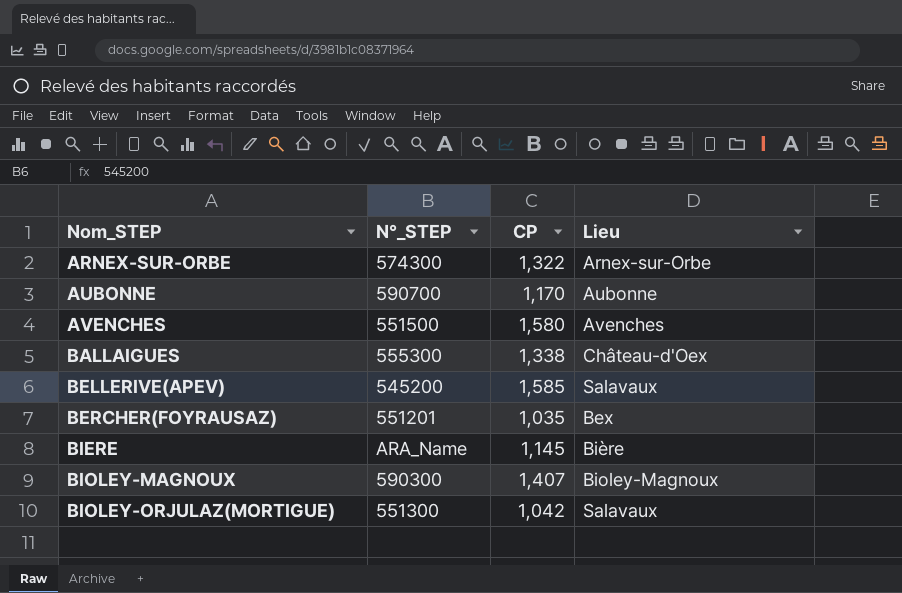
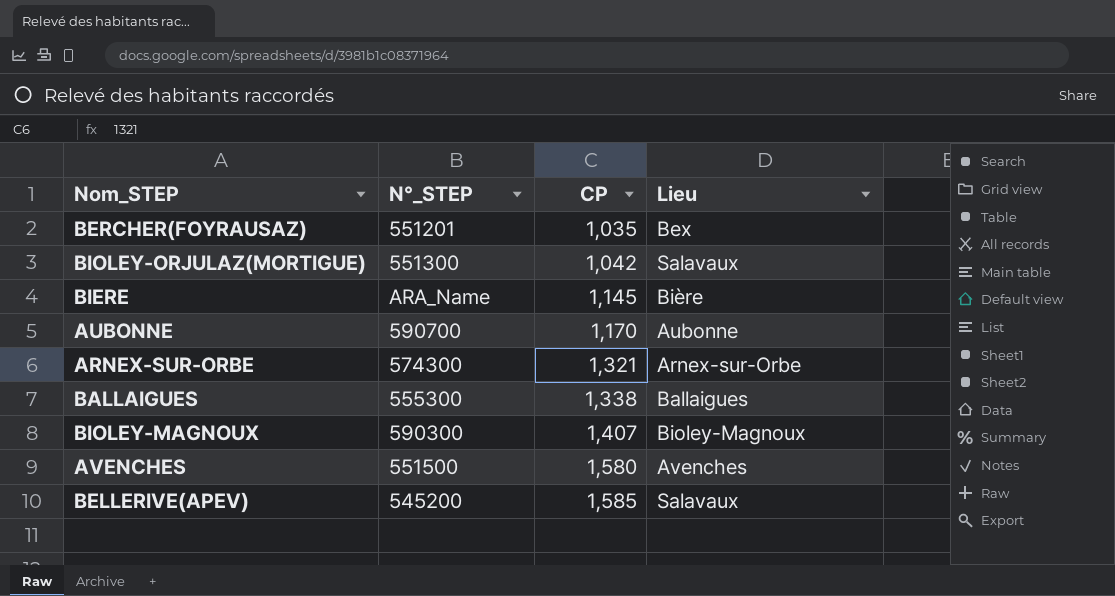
row order: Nom_STEP ascending -> CP ascending
ARNEX-SUR-ORBE | CP: 1,322 -> 1,321
BALLAIGUES | Lieu: Château-d'Oex -> Ballaigues

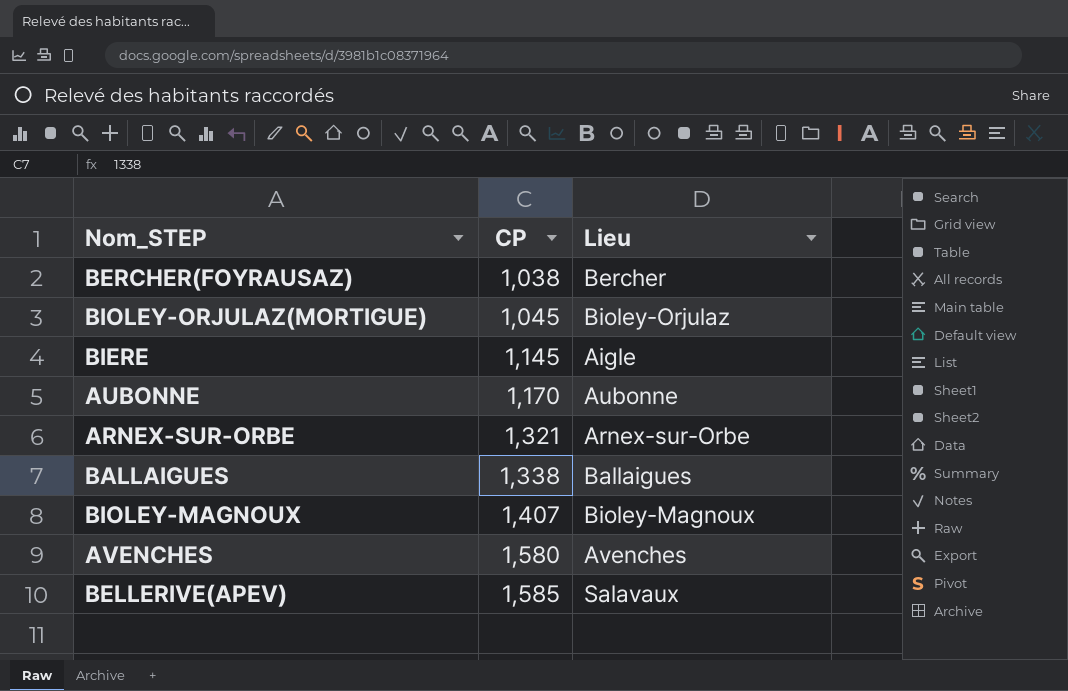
column N°_STEP | position: 2 -> none
BERCHER(FOYRAUSAZ) | CP: 1,035 -> 1,038
BERCHER(FOYRAUSAZ) | Lieu: Bex -> Bercher
BIOLEY-ORJULAZ(MORTIGUE) | CP: 1,042 -> 1,045
BIOLEY-ORJULAZ(MORTIGUE) | Lieu: Salavaux -> Bioley-Orjulaz
BIERE | Lieu: Bière -> Aigle

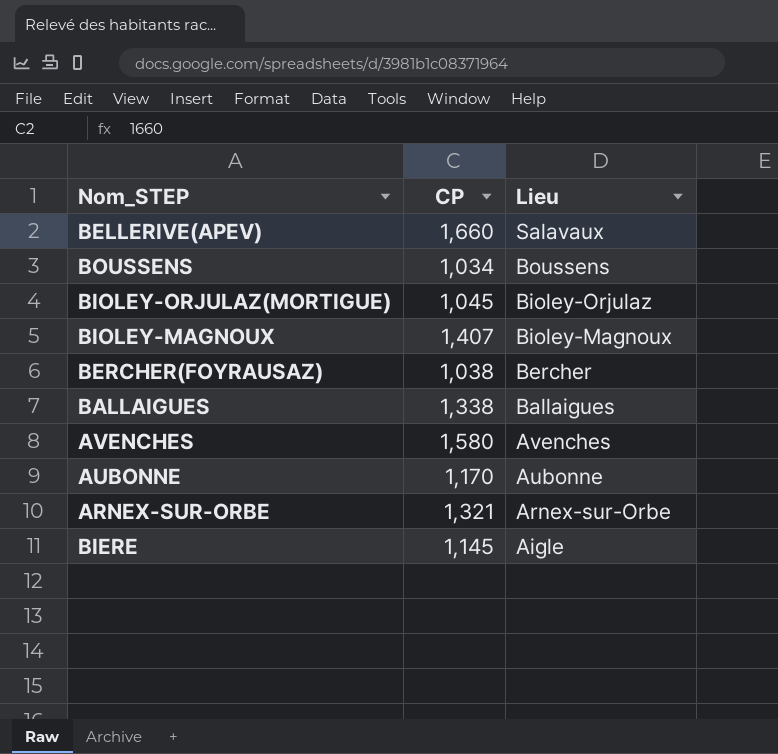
row order: CP ascending -> Lieu descending
BELLERIVE(APEV) | CP: 1,585 -> 1,660
row BOUSSENS: none -> 1,034 | Boussens

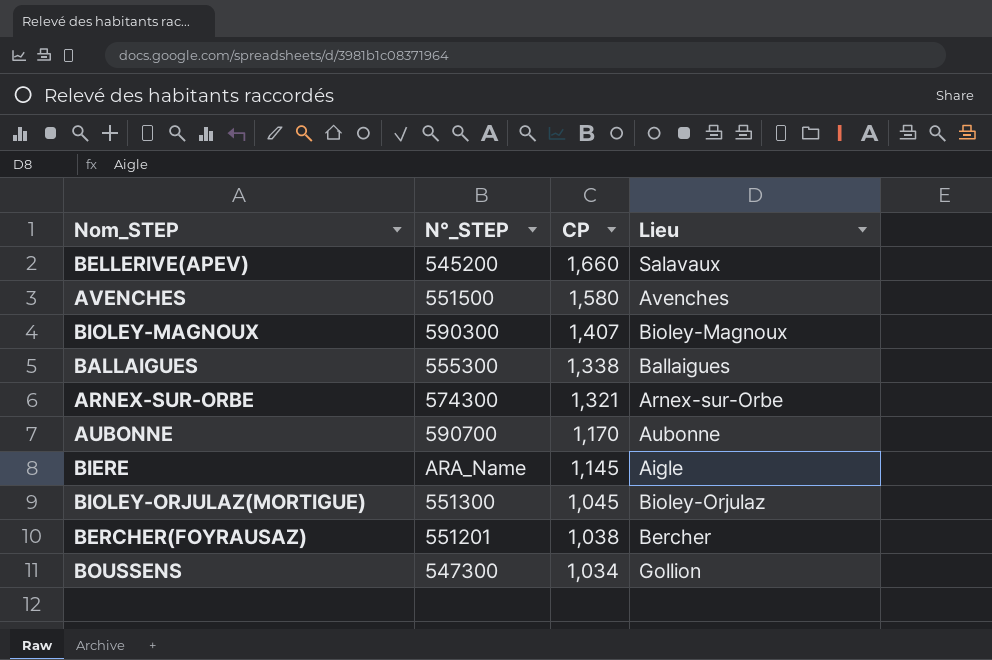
row order: Lieu descending -> CP descending
column N°_STEP | position: none -> 2
BOUSSENS | Lieu: Boussens -> Gollion

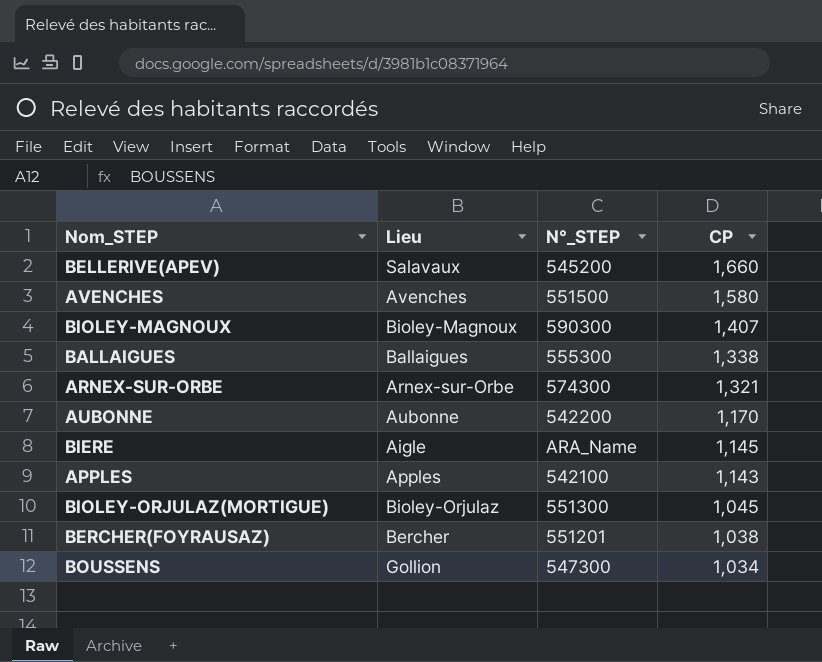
column Lieu | position: 4 -> 2
AUBONNE | N°_STEP: 590700 -> 542200
row APPLES: none -> Apples | 542100 | 1,143

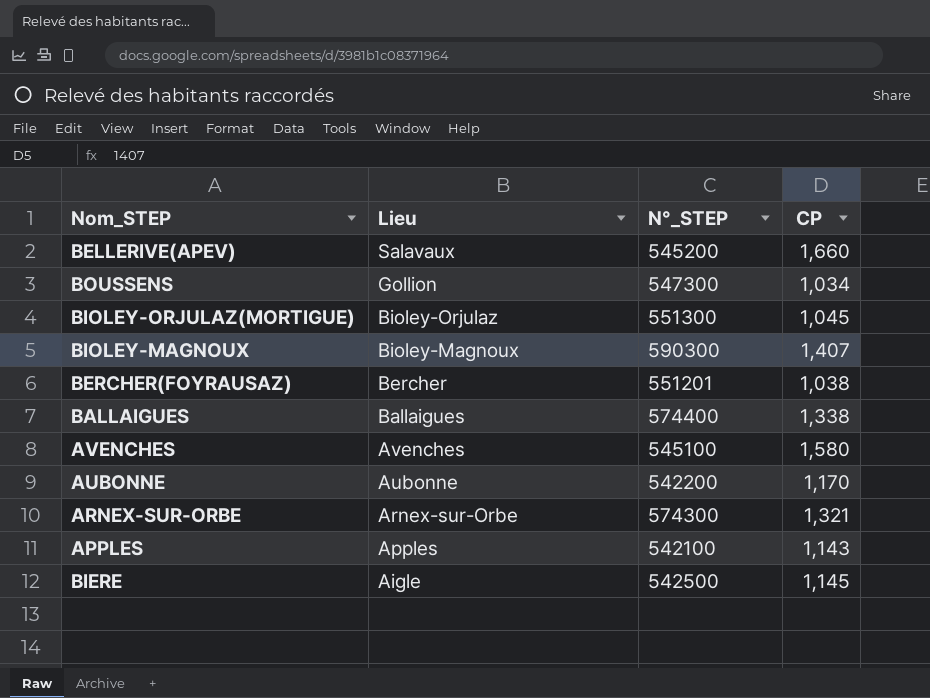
row order: CP descending -> Lieu descending
BALLAIGUES | N°_STEP: 555300 -> 574400
AVENCHES | N°_STEP: 551500 -> 545100
BIERE | N°_STEP: ARA_Name -> 542500

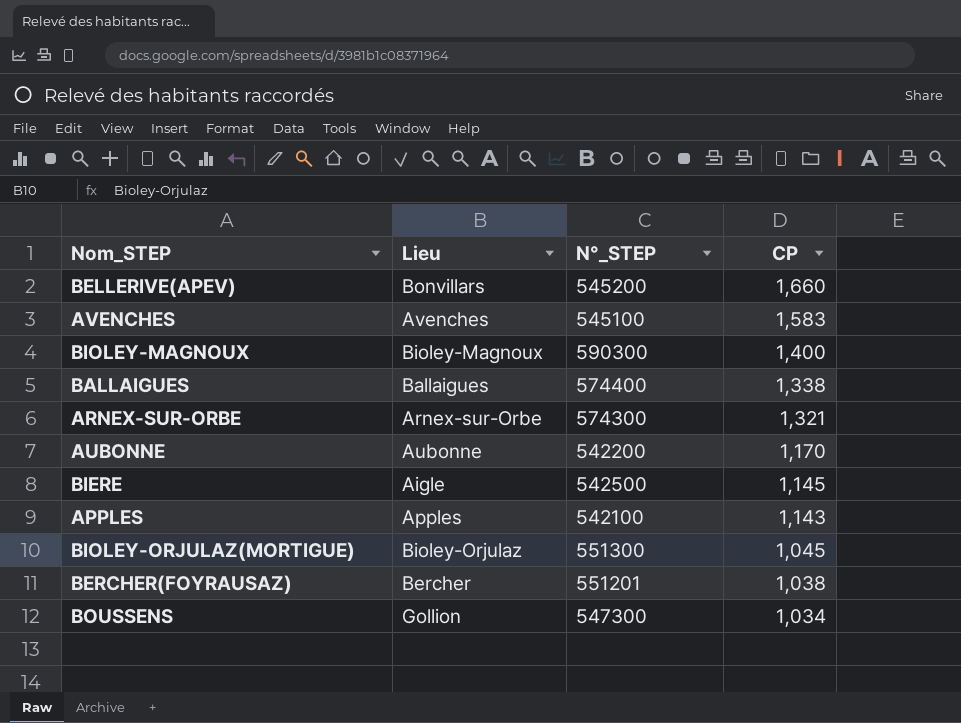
row order: Lieu descending -> CP descending
BELLERIVE(APEV) | Lieu: Salavaux -> Bonvillars
AVENCHES | CP: 1,580 -> 1,583
BIOLEY-MAGNOUX | CP: 1,407 -> 1,400

